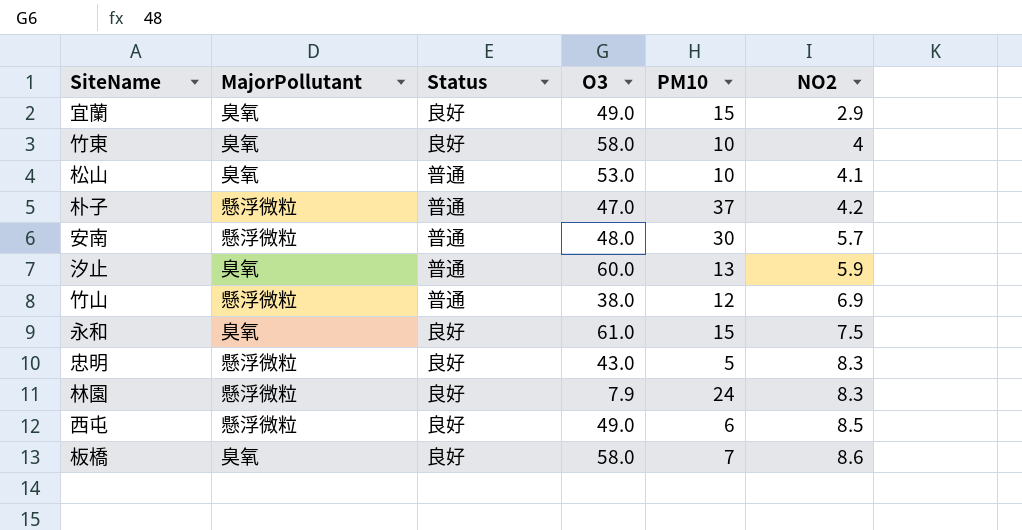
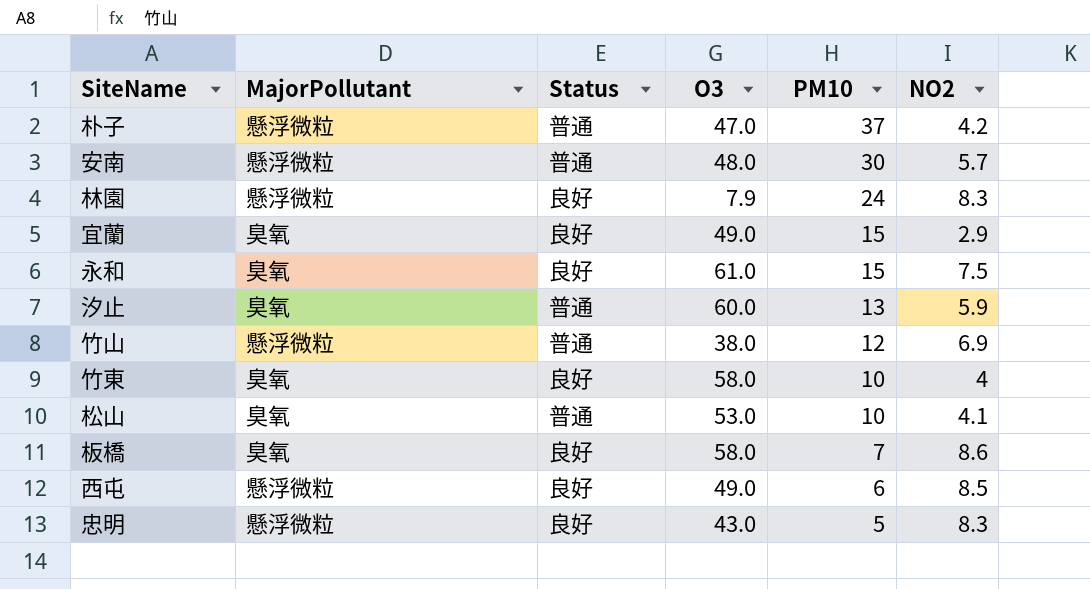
row order: NO2 ascending -> PM10 descending

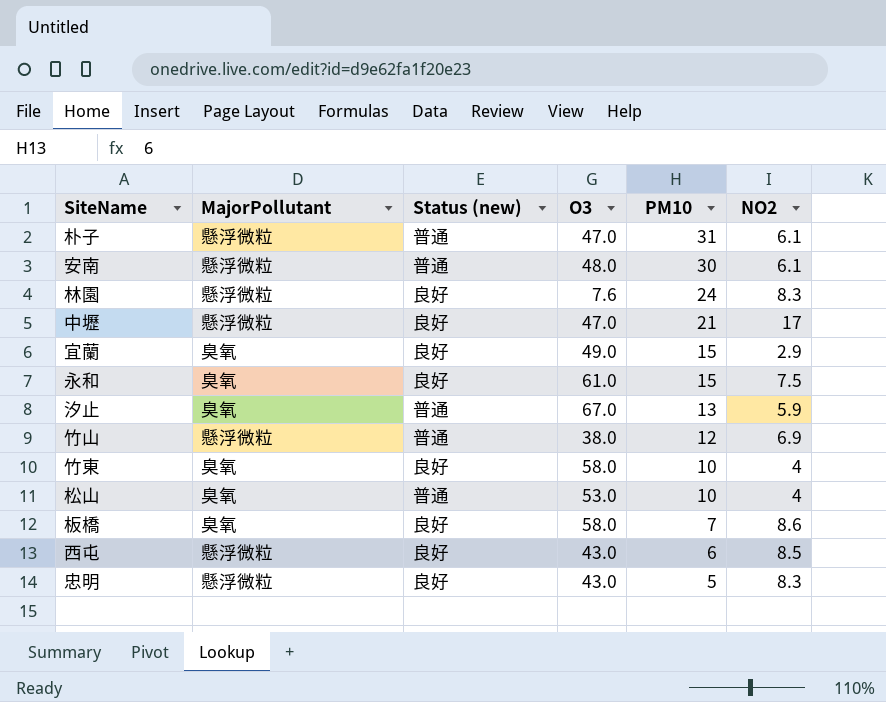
column name: Status -> Status (new)
朴子 | PM10: 37 -> 31
朴子 | NO2: 4.2 -> 6.1
安南 | NO2: 5.7 -> 6.1
林園 | O3: 7.9 -> 7.6
row 中壢: none -> 懸浮微粒 | 良好 | 47.0 | 21 | 17
汐止 | O3: 60.0 -> 67.0
松山 | NO2: 4.1 -> 4
西屯 | O3: 49.0 -> 43.0

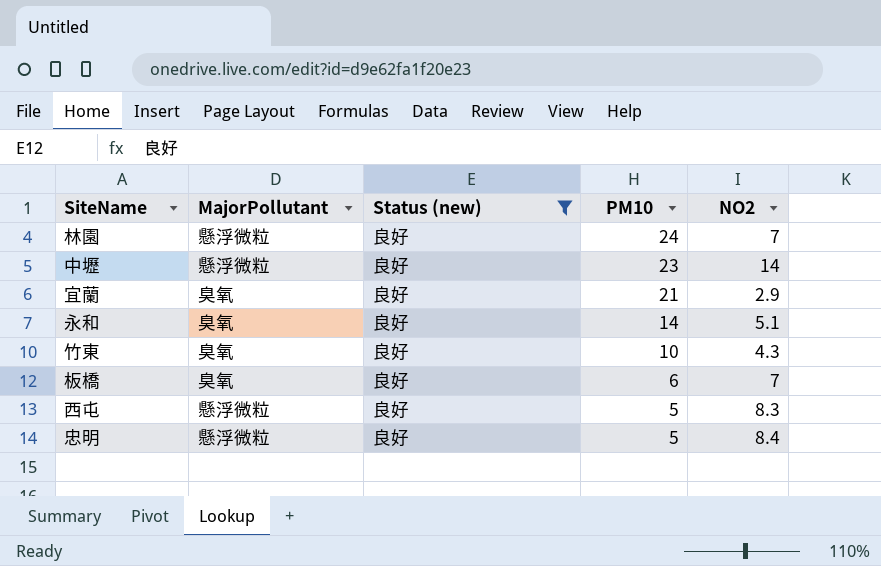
filter: none -> Status (new) = 良好
column O3 | position: 4 -> none
林園 | NO2: 8.3 -> 7
中壢 | PM10: 21 -> 23
中壢 | NO2: 17 -> 14
宜蘭 | PM10: 15 -> 21
永和 | PM10: 15 -> 14
永和 | NO2: 7.5 -> 5.1
竹東 | NO2: 4 -> 4.3
板橋 | PM10: 7 -> 6
板橋 | NO2: 8.6 -> 7
西屯 | PM10: 6 -> 5
西屯 | NO2: 8.5 -> 8.3
忠明 | NO2: 8.3 -> 8.4

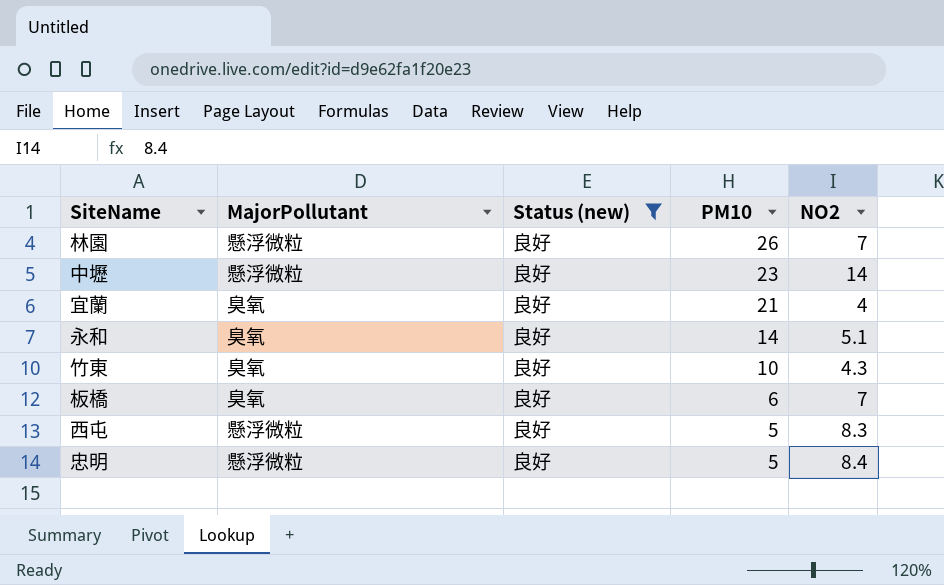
林園 | PM10: 24 -> 26
宜蘭 | NO2: 2.9 -> 4

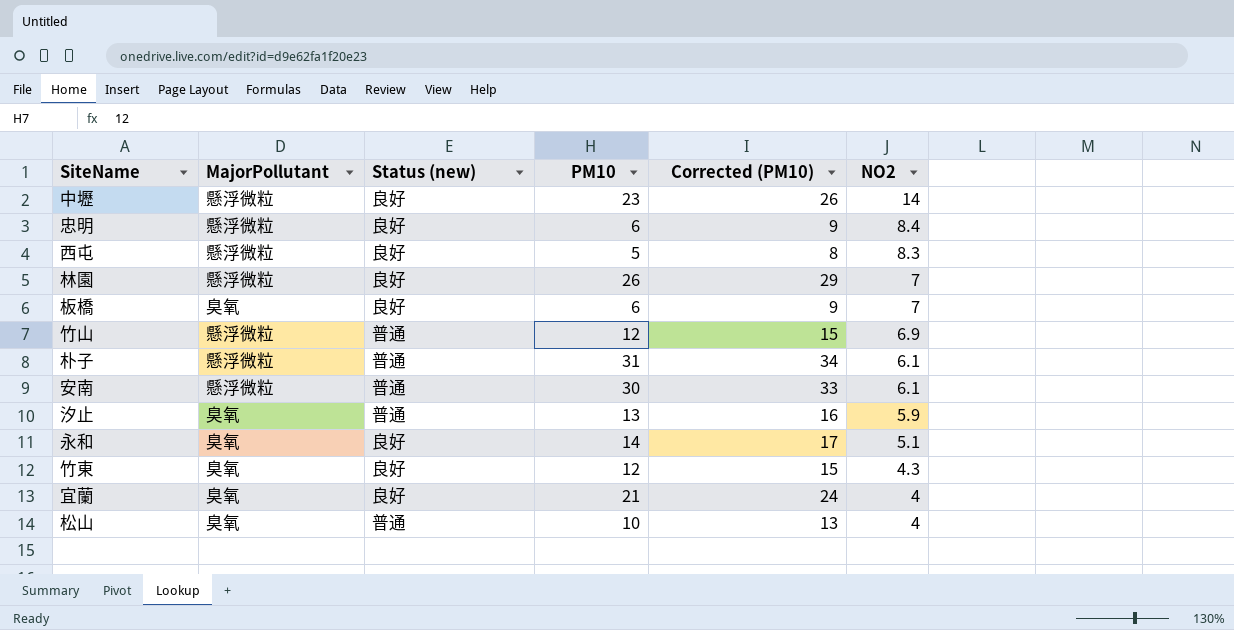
filter: Status (new) = 良好 -> none
row order: PM10 descending -> NO2 descending
column Corrected (PM10) | formula: none -> [PM10] + 3
忠明 | PM10: 5 -> 6
竹東 | PM10: 10 -> 12

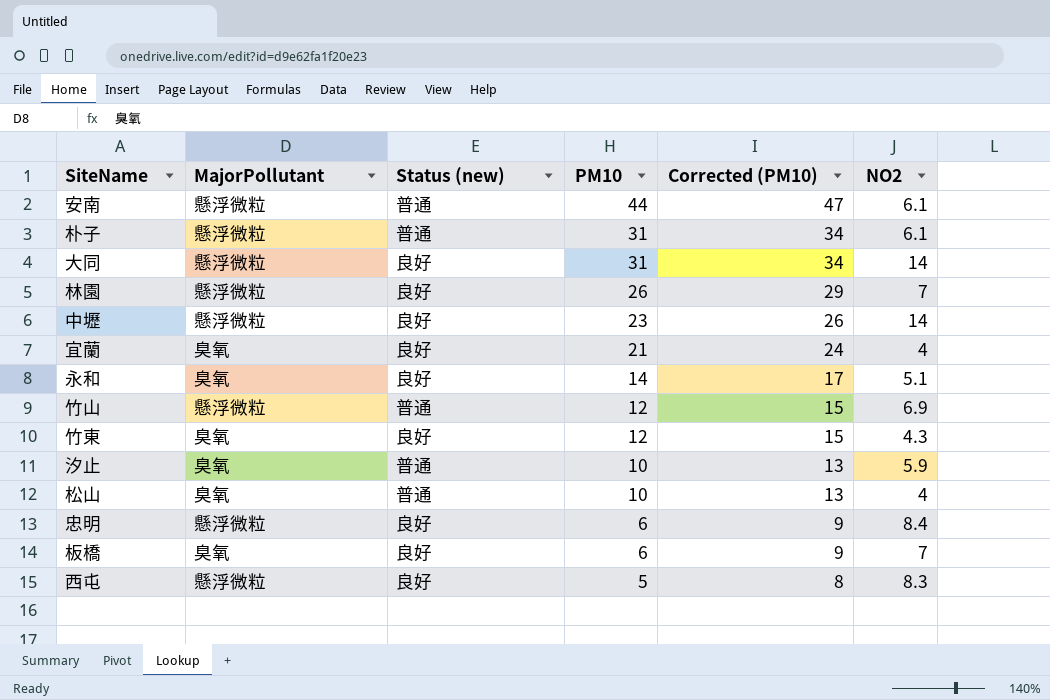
row order: NO2 descending -> PM10 descending
安南 | PM10: 30 -> 44
安南 | Corrected (PM10): 33 -> 47
row 大同: none -> 懸浮微粒 | 良好 | 31 | 34 | 14
汐止 | PM10: 13 -> 10
汐止 | Corrected (PM10): 16 -> 13

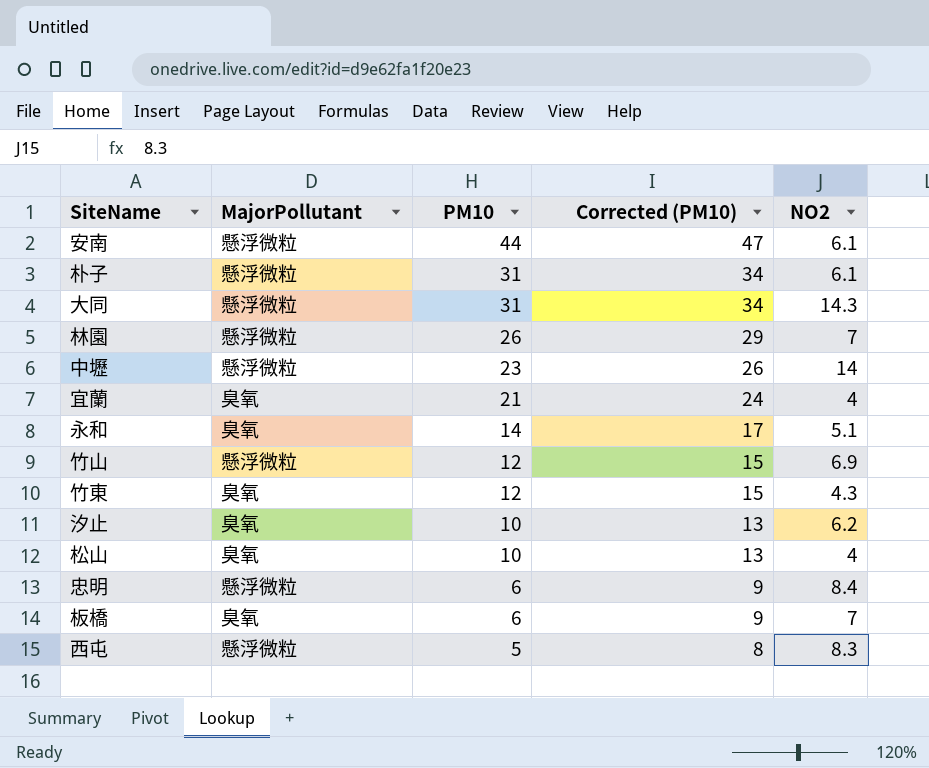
column Status (new) | position: 3 -> none
大同 | NO2: 14 -> 14.3
汐止 | NO2: 5.9 -> 6.2

